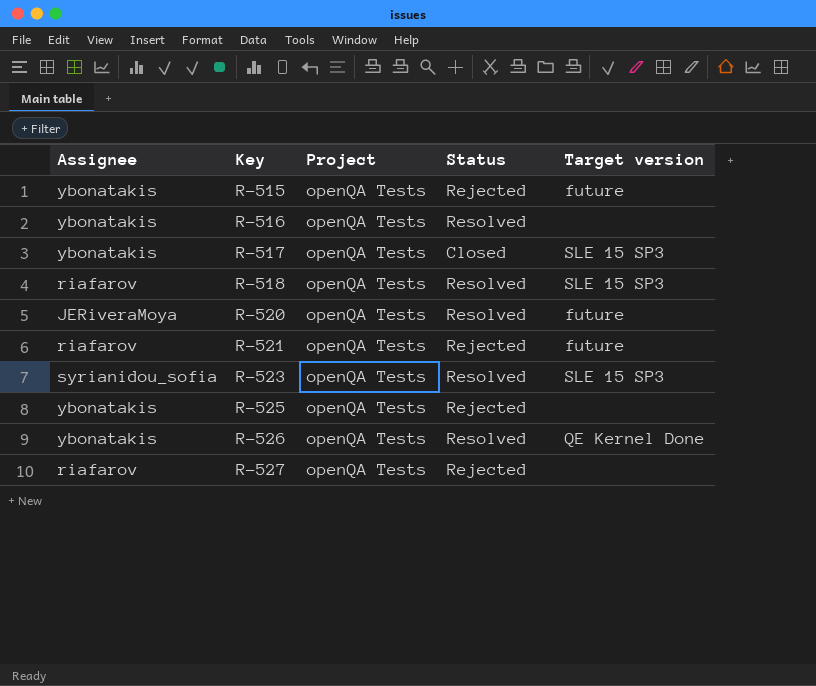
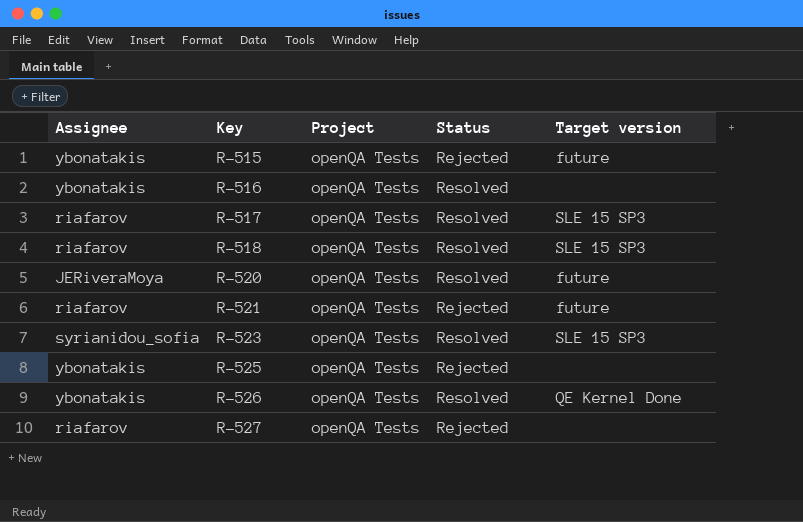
R-517 | Assignee: ybonatakis -> riafarov
R-517 | Status: Closed -> Resolved

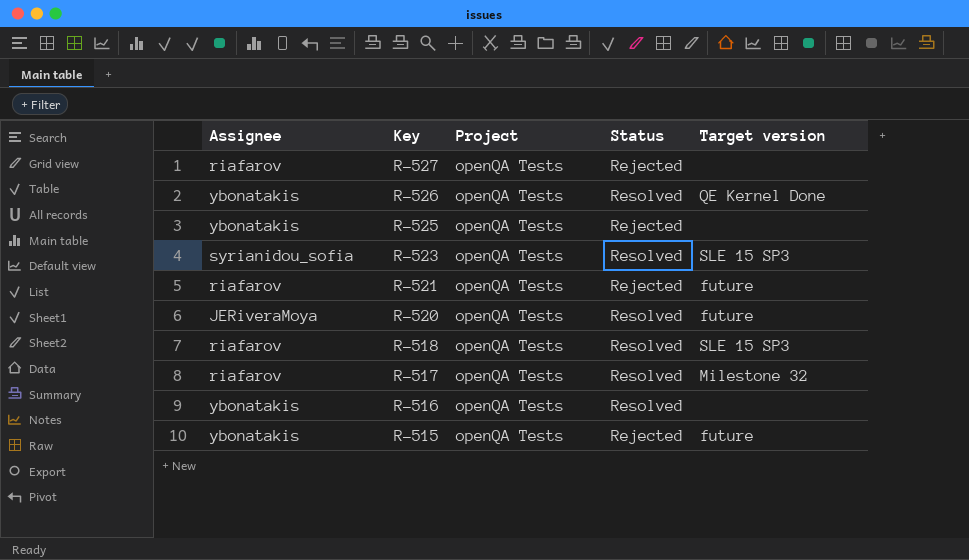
row order: Key ascending -> Key descending
R-517 | Target version: SLE 15 SP3 -> Milestone 32

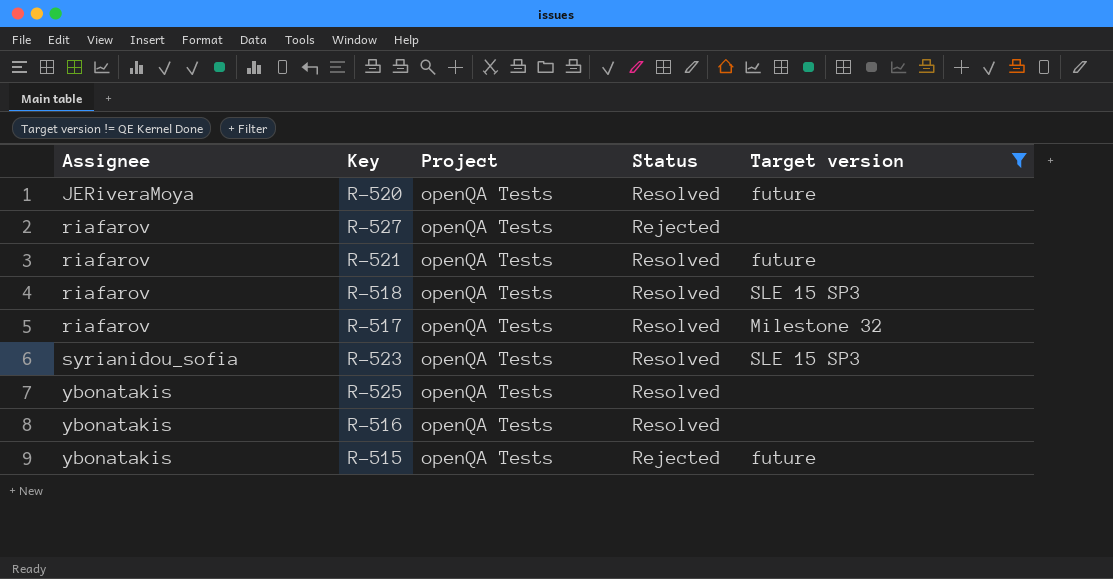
filter: none -> Target version != QE Kernel Done
row order: Key descending -> Assignee ascending
R-521 | Status: Rejected -> Resolved
R-525 | Status: Rejected -> Resolved

